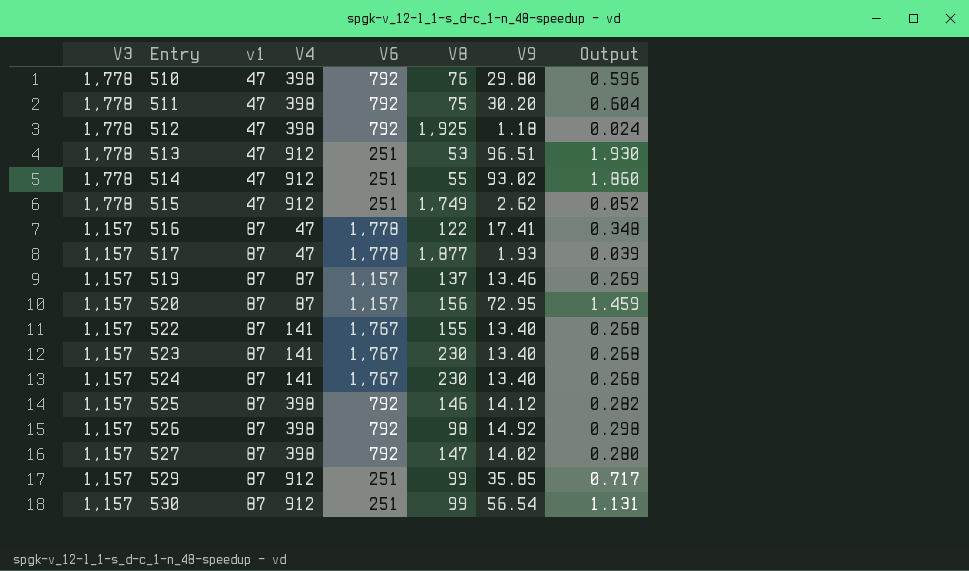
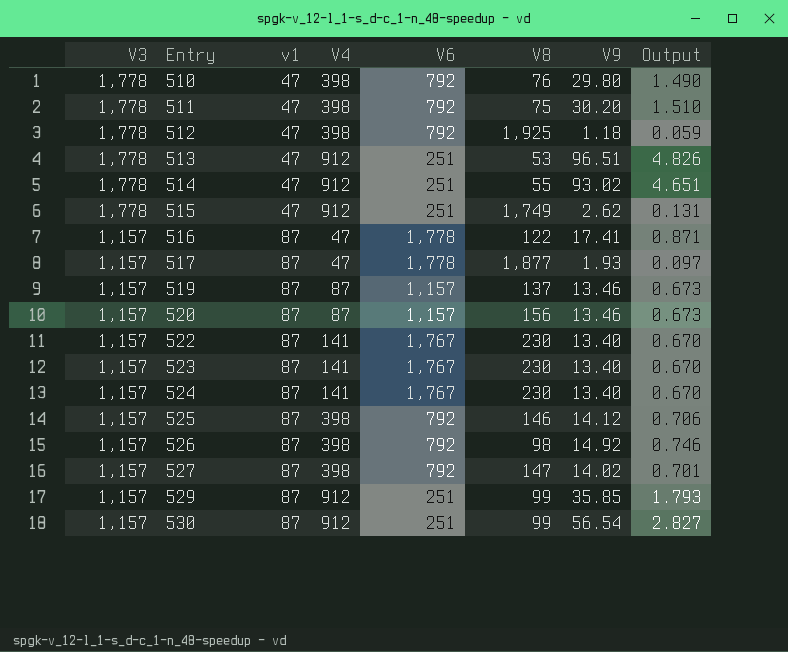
column Output | formula: [V9] * 0.02 -> [V9] * 0.05
520 | V9: 72.95 -> 13.46
522 | V8: 155 -> 230

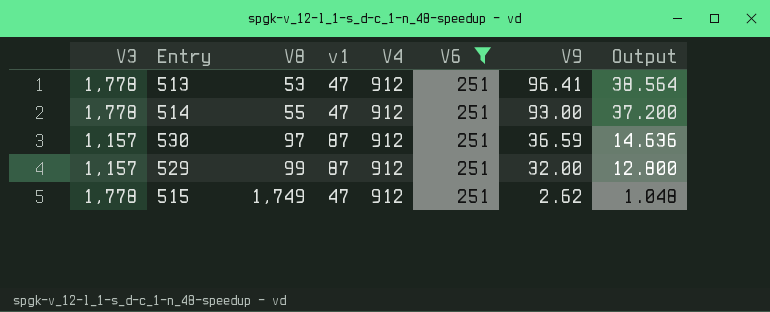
filter: none -> V6 = 251
row order: V3 descending -> V8 ascending
column V8 | position: 6 -> 3
column Output | formula: [V9] * 0.05 -> [V9] * 0.4
513 | V9: 96.51 -> 96.41
514 | V9: 93.02 -> 93.00
530 | V8: 99 -> 97
530 | V9: 56.54 -> 36.59
529 | V9: 35.85 -> 32.00

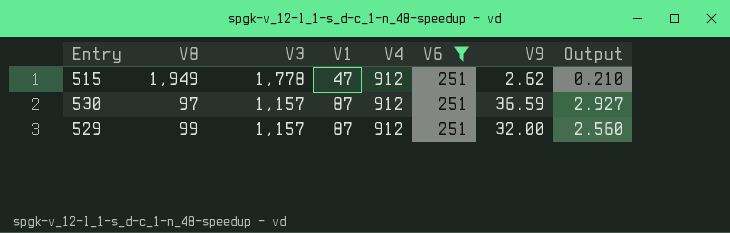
row order: V8 ascending -> V3 descending
column V3 | position: 1 -> 3
column name: v1 -> V1
column Output | formula: [V9] * 0.4 -> [V9] * 0.08
row 513: 1,778 | 53 | 47 | 912 | 251 | 96.41 | 38.564 -> none
row 514: 1,778 | 55 | 47 | 912 | 251 | 93.00 | 37.200 -> none
515 | V8: 1,749 -> 1,949

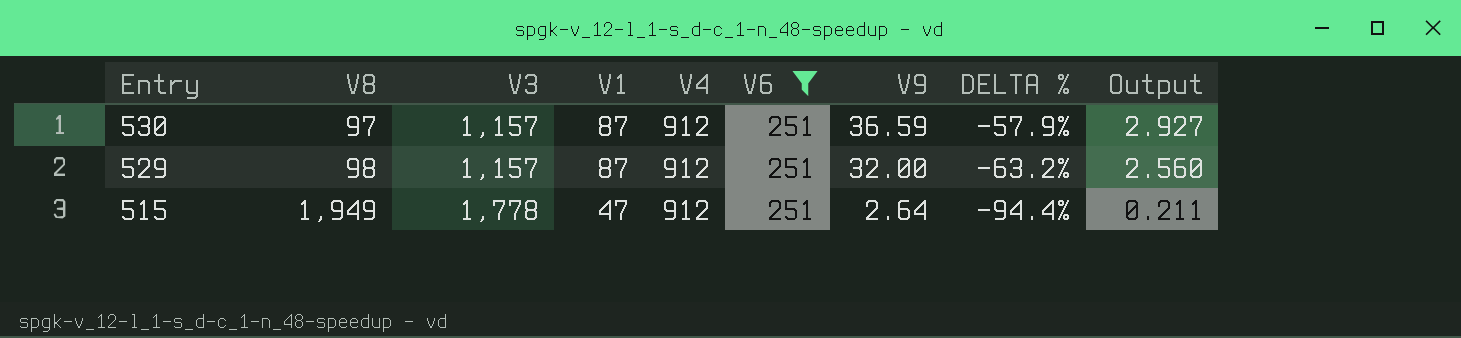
row order: V3 descending -> Entry descending
column DELTA % | formula: none -> ([V9] - [V1]) / [V1]
529 | V8: 99 -> 98
515 | V9: 2.62 -> 2.64
515 | Output: 0.210 -> 0.211

